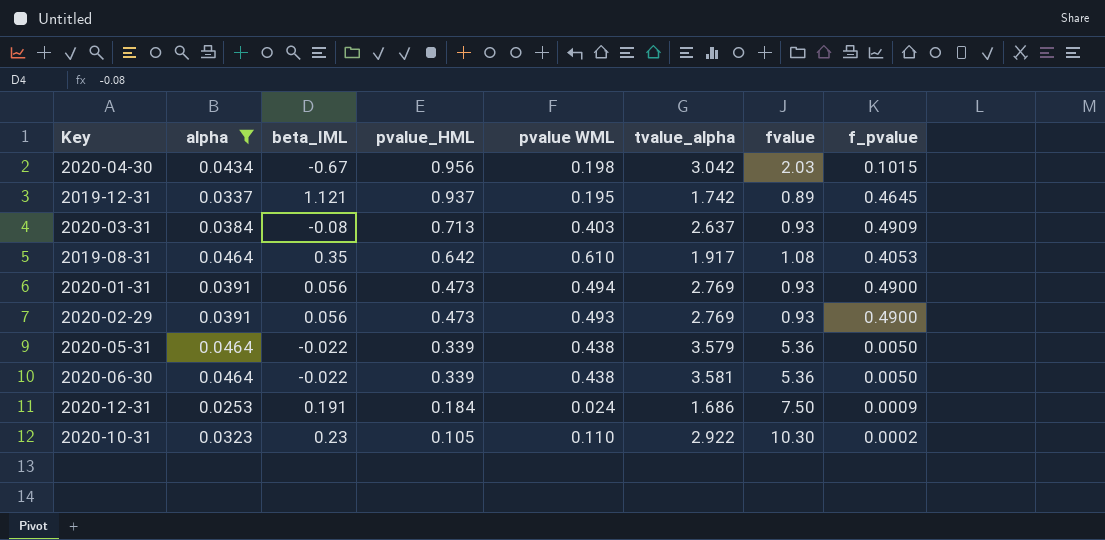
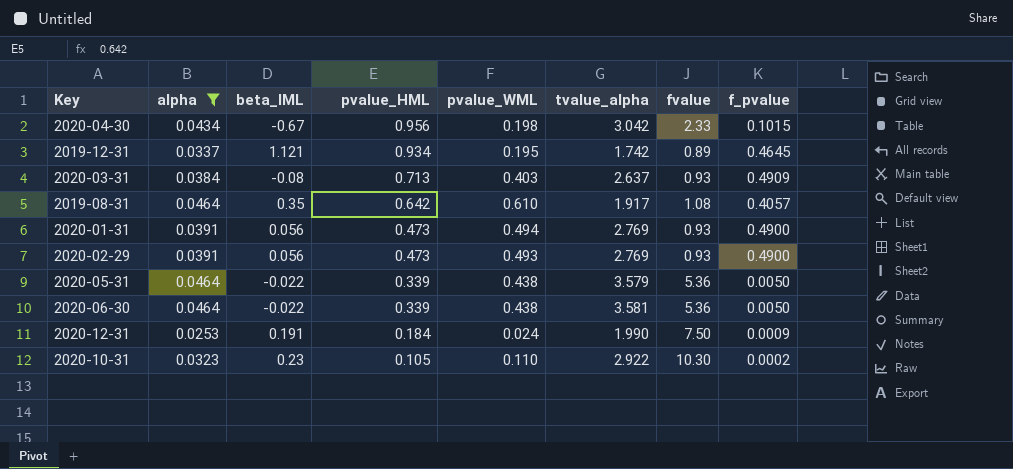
column name: pvalue WML -> pvalue_WML
2020-04-30 | fvalue: 2.03 -> 2.33
2019-12-31 | pvalue_HML: 0.937 -> 0.934
2019-08-31 | f_pvalue: 0.4053 -> 0.4057
2020-12-31 | tvalue_alpha: 1.686 -> 1.990

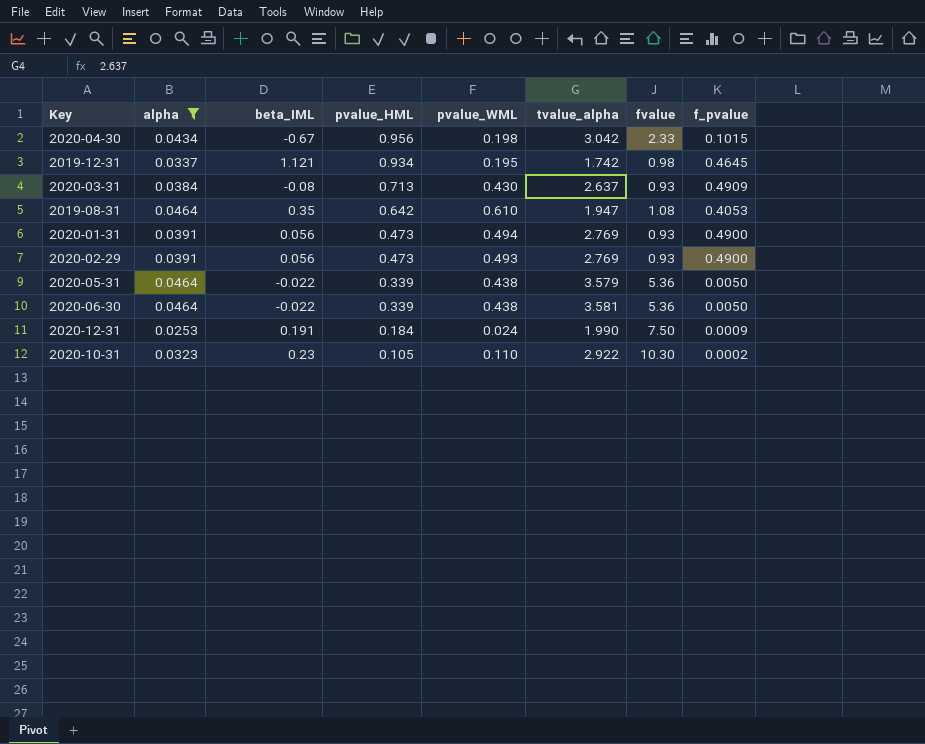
2019-12-31 | fvalue: 0.89 -> 0.98
2020-03-31 | pvalue_WML: 0.403 -> 0.430
2019-08-31 | tvalue_alpha: 1.917 -> 1.947
2019-08-31 | f_pvalue: 0.4057 -> 0.4053

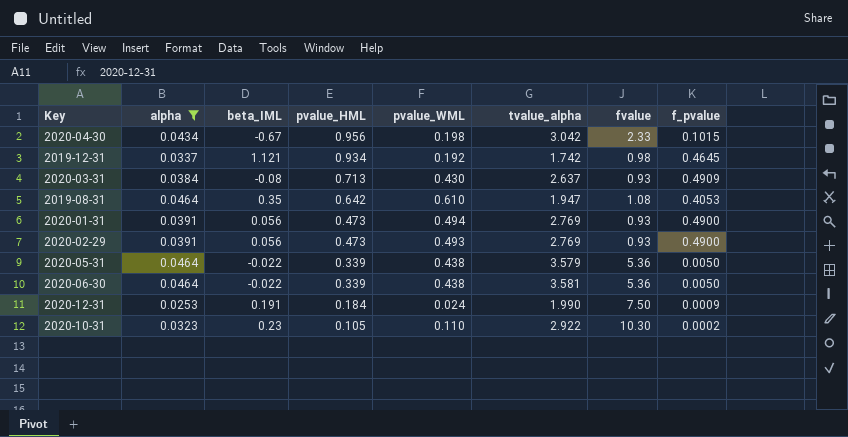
2019-12-31 | pvalue_WML: 0.195 -> 0.192

